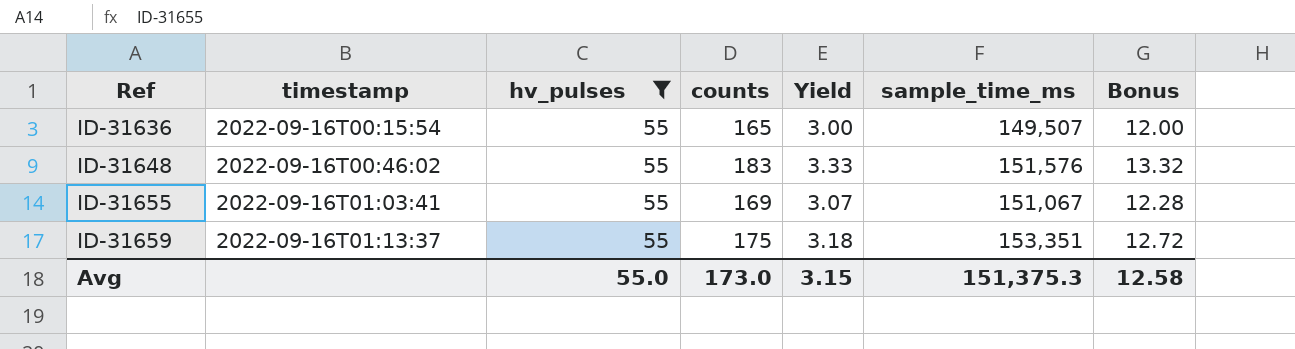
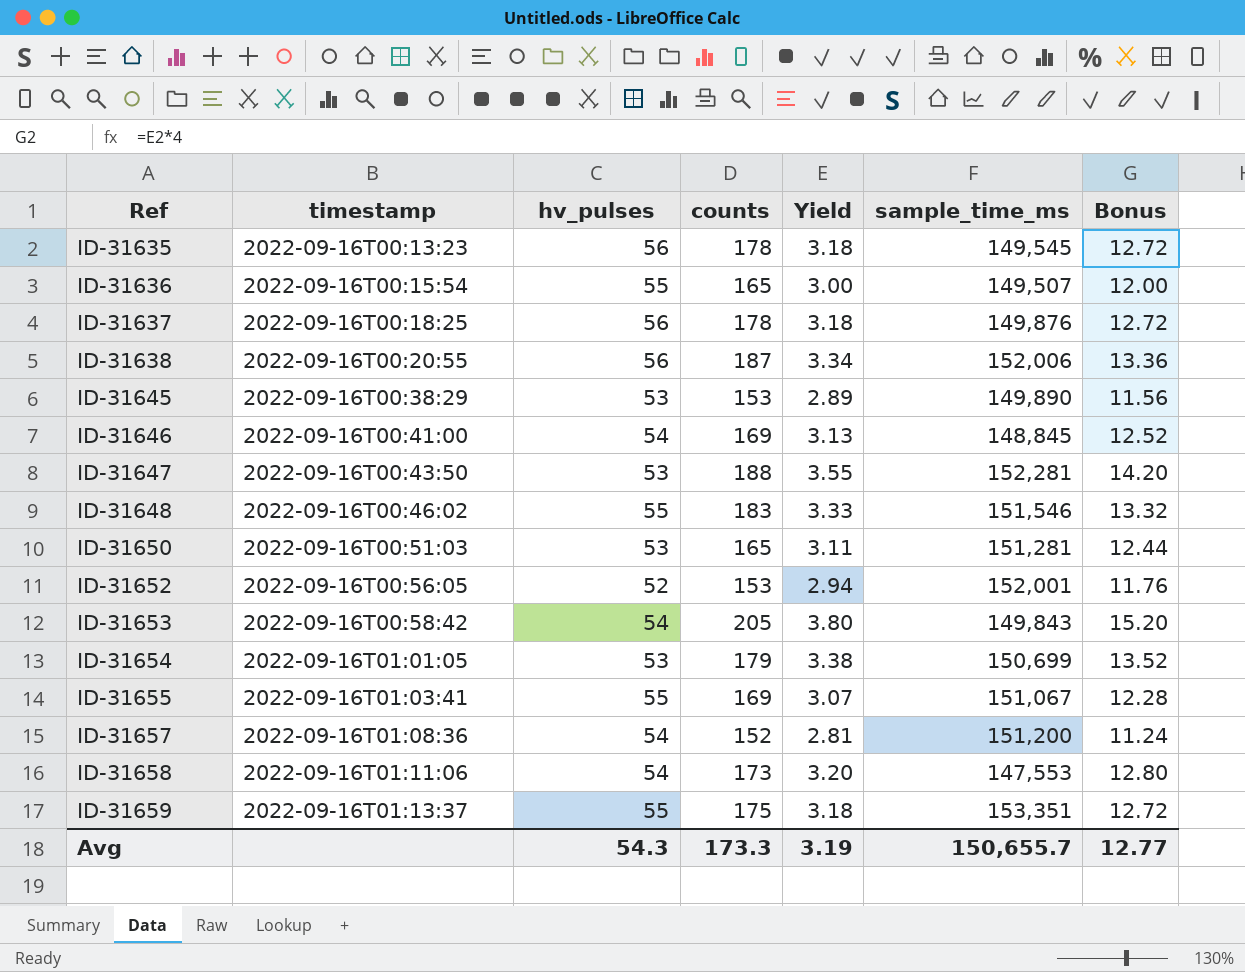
filter: hv_pulses = 55 -> none
ID-31648 | sample_time_ms: 151,576 -> 151,546
Avg | hv_pulses: 55.0 -> 54.3
Avg | counts: 173.0 -> 173.3
Avg | Yield: 3.15 -> 3.19
Avg | sample_time_ms: 151,375.3 -> 150,655.7
Avg | Bonus: 12.58 -> 12.77

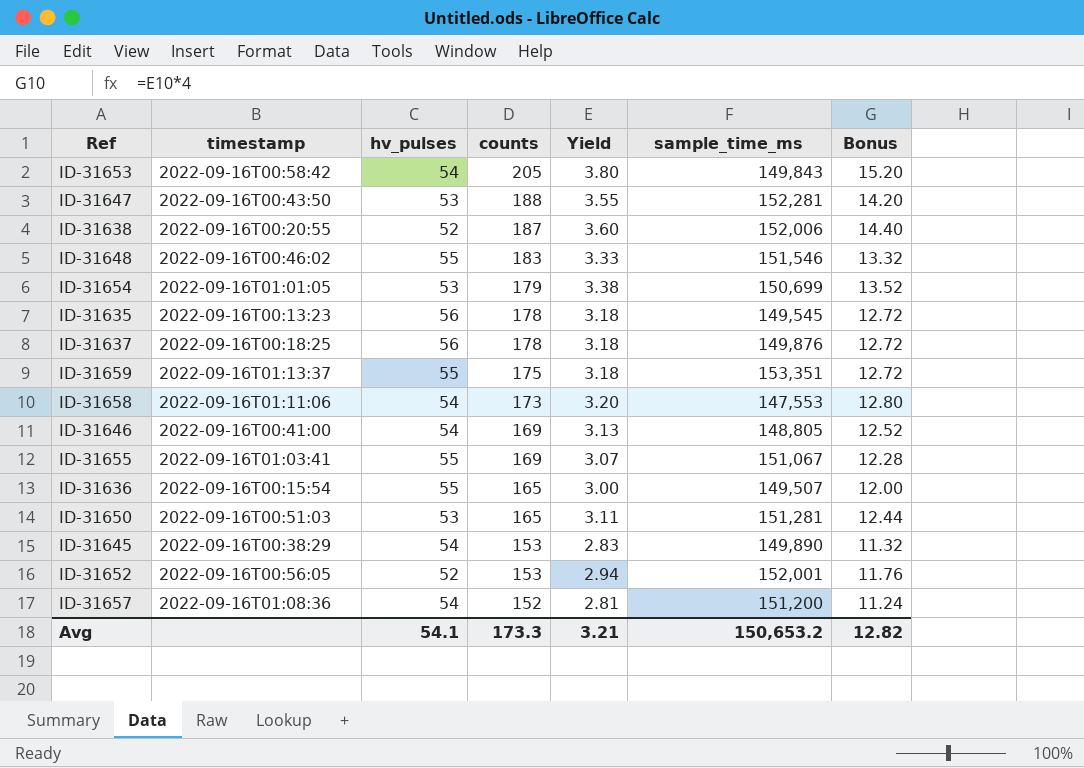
row order: Ref ascending -> counts descending
ID-31638 | hv_pulses: 56 -> 52
ID-31638 | Yield: 3.34 -> 3.60
ID-31638 | Bonus: 13.36 -> 14.40
ID-31646 | sample_time_ms: 148,845 -> 148,805
ID-31645 | hv_pulses: 53 -> 54
ID-31645 | Yield: 2.89 -> 2.83
ID-31645 | Bonus: 11.56 -> 11.32
Avg | hv_pulses: 54.3 -> 54.1
Avg | Yield: 3.19 -> 3.21
Avg | sample_time_ms: 150,655.7 -> 150,653.2
Avg | Bonus: 12.77 -> 12.82

